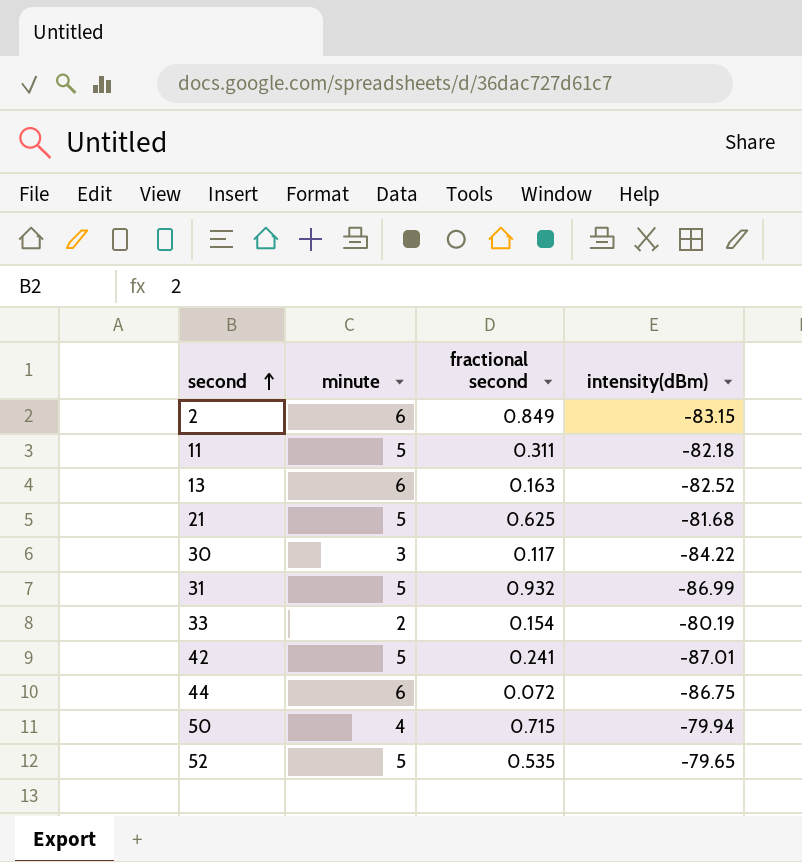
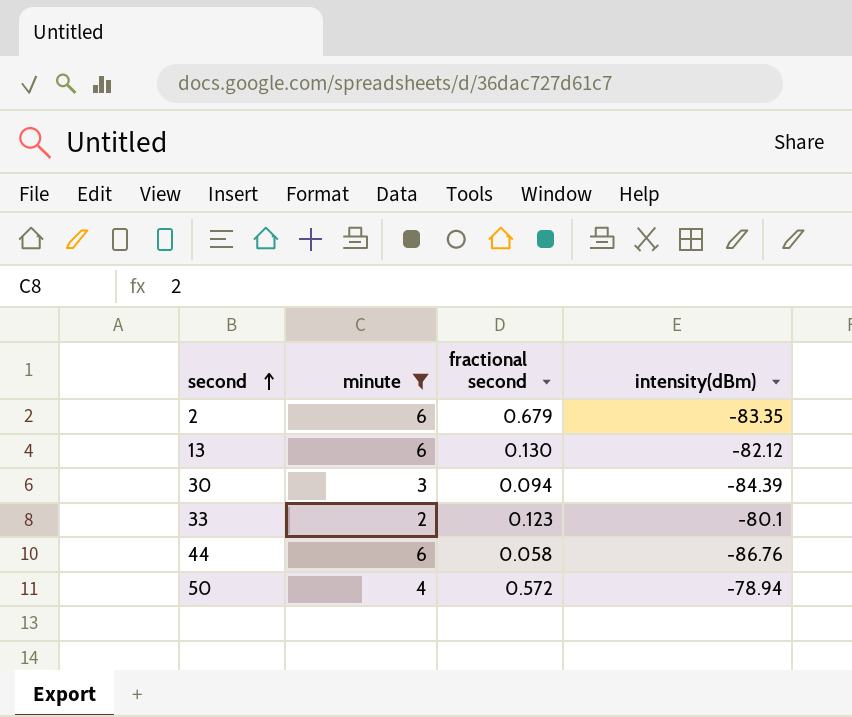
filter: none -> minute != 5
2 | fractional second: 0.849 -> 0.679
2 | intensity(dBm): -83.15 -> -83.35
13 | fractional second: 0.163 -> 0.130
13 | intensity(dBm): -82.52 -> -82.12
30 | fractional second: 0.117 -> 0.094
30 | intensity(dBm): -84.22 -> -84.39
33 | fractional second: 0.154 -> 0.123
33 | intensity(dBm): -80.19 -> -80.1
44 | fractional second: 0.072 -> 0.058
44 | intensity(dBm): -86.75 -> -86.76
50 | fractional second: 0.715 -> 0.572
50 | intensity(dBm): -79.94 -> -78.94

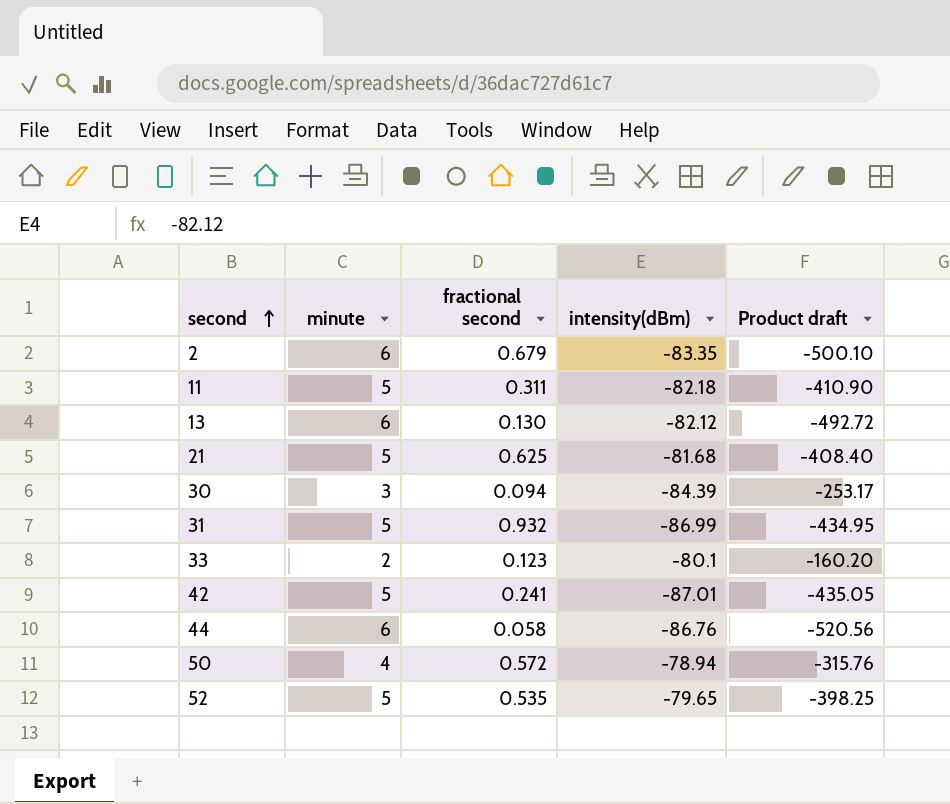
filter: minute != 5 -> none
column Product draft | formula: none -> [minute] * [intensity(dBm)]

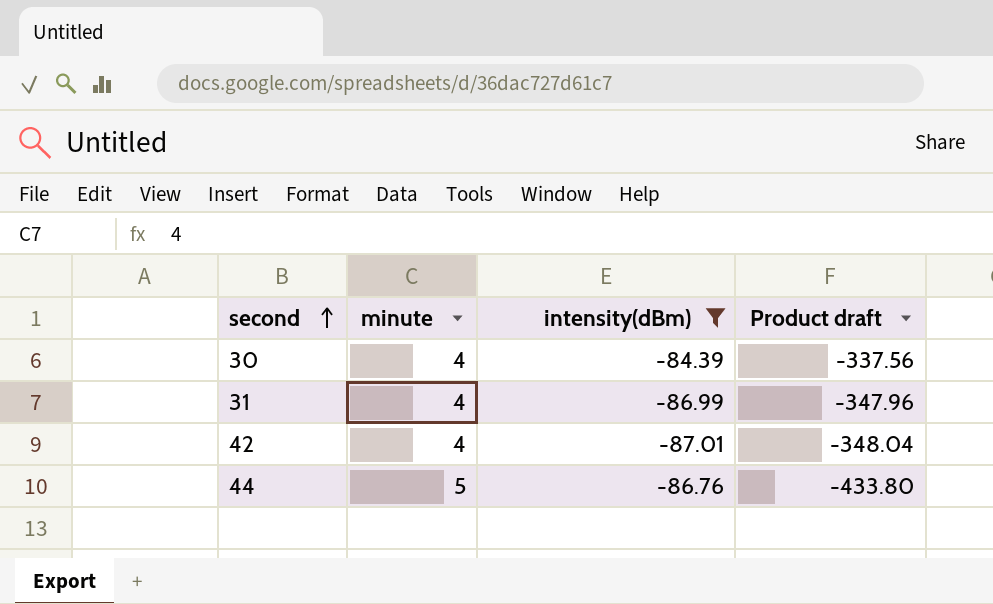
filter: none -> intensity(dBm) <= -84.39
column fractional second | position: 3 -> none
30 | minute: 3 -> 4
30 | Product draft: -253.17 -> -337.56
31 | minute: 5 -> 4
31 | Product draft: -434.95 -> -347.96
42 | minute: 5 -> 4
42 | Product draft: -435.05 -> -348.04
44 | minute: 6 -> 5
44 | Product draft: -520.56 -> -433.80

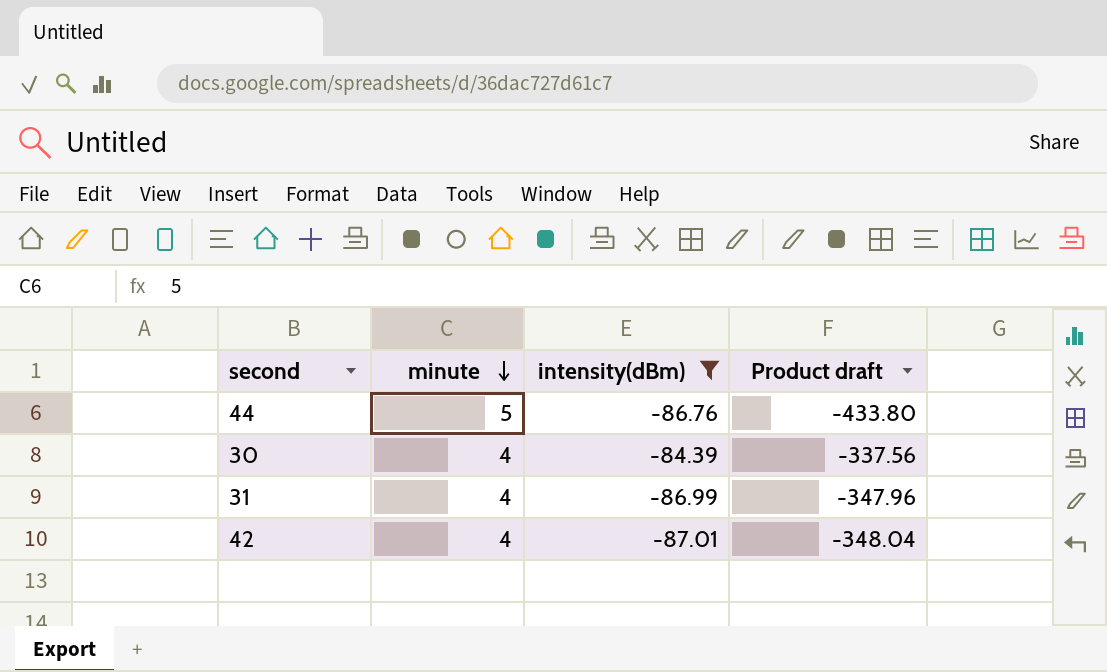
row order: second ascending -> minute descending

